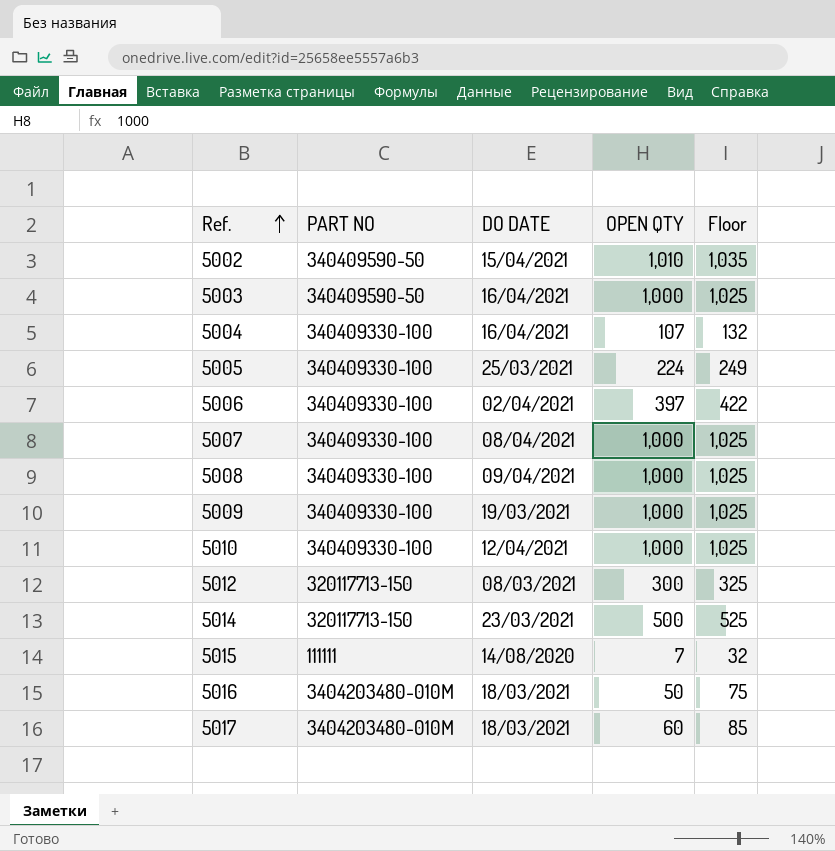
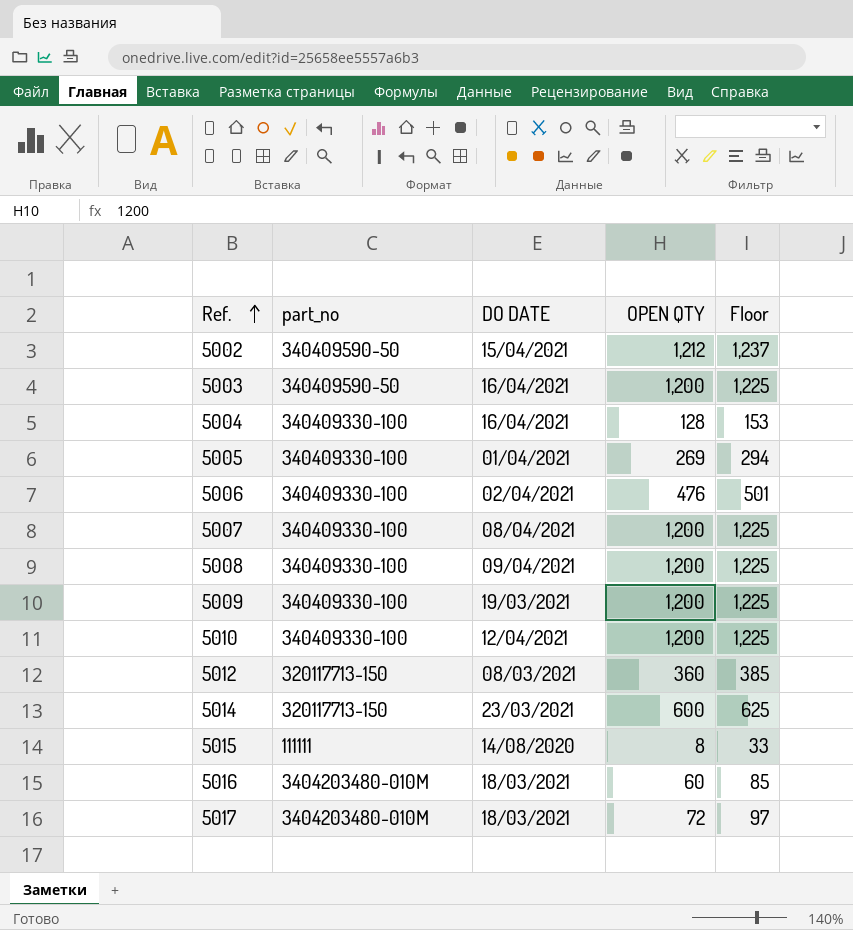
column name: PART NO -> part_no
5002 | OPEN QTY: 1,010 -> 1,212
5002 | Floor: 1,035 -> 1,237
5003 | OPEN QTY: 1,000 -> 1,200
5003 | Floor: 1,025 -> 1,225
5004 | OPEN QTY: 107 -> 128
5004 | Floor: 132 -> 153
5005 | DO DATE: 25/03/2021 -> 01/04/2021
5005 | OPEN QTY: 224 -> 269
5005 | Floor: 249 -> 294
5006 | OPEN QTY: 397 -> 476
5006 | Floor: 422 -> 501
5007 | OPEN QTY: 1,000 -> 1,200
5007 | Floor: 1,025 -> 1,225
5008 | OPEN QTY: 1,000 -> 1,200
5008 | Floor: 1,025 -> 1,225
5009 | OPEN QTY: 1,000 -> 1,200
5009 | Floor: 1,025 -> 1,225
5010 | OPEN QTY: 1,000 -> 1,200
5010 | Floor: 1,025 -> 1,225
5012 | OPEN QTY: 300 -> 360
5012 | Floor: 325 -> 385
5014 | OPEN QTY: 500 -> 600
5014 | Floor: 525 -> 625
5015 | OPEN QTY: 7 -> 8
5015 | Floor: 32 -> 33
5016 | OPEN QTY: 50 -> 60
5016 | Floor: 75 -> 85
5017 | OPEN QTY: 60 -> 72
5017 | Floor: 85 -> 97

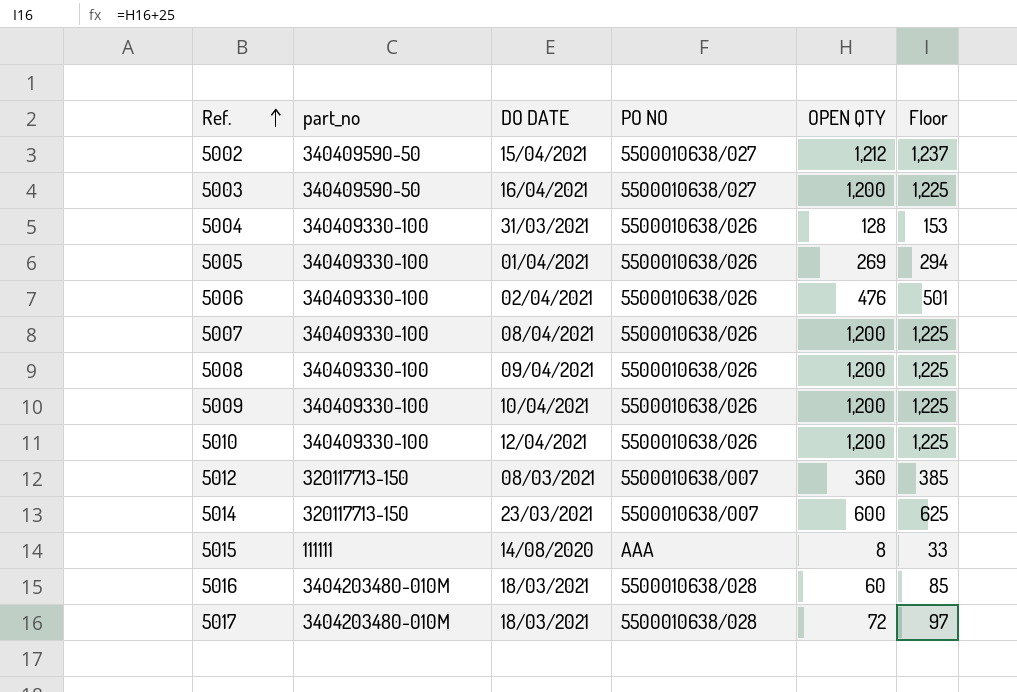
column PO NO | position: none -> 4
5004 | DO DATE: 16/04/2021 -> 31/03/2021
5009 | DO DATE: 19/03/2021 -> 10/04/2021

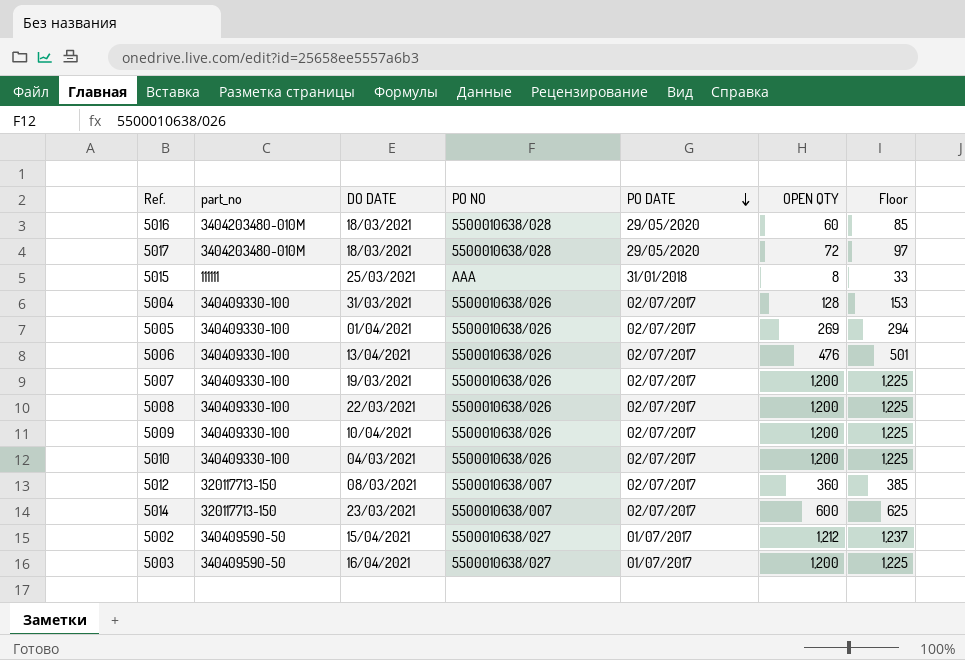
row order: Ref. ascending -> PO DATE descending
column PO DATE | position: none -> 5
5015 | DO DATE: 14/08/2020 -> 25/03/2021
5006 | DO DATE: 02/04/2021 -> 13/04/2021
5007 | DO DATE: 08/04/2021 -> 19/03/2021
5008 | DO DATE: 09/04/2021 -> 22/03/2021
5010 | DO DATE: 12/04/2021 -> 04/03/2021

